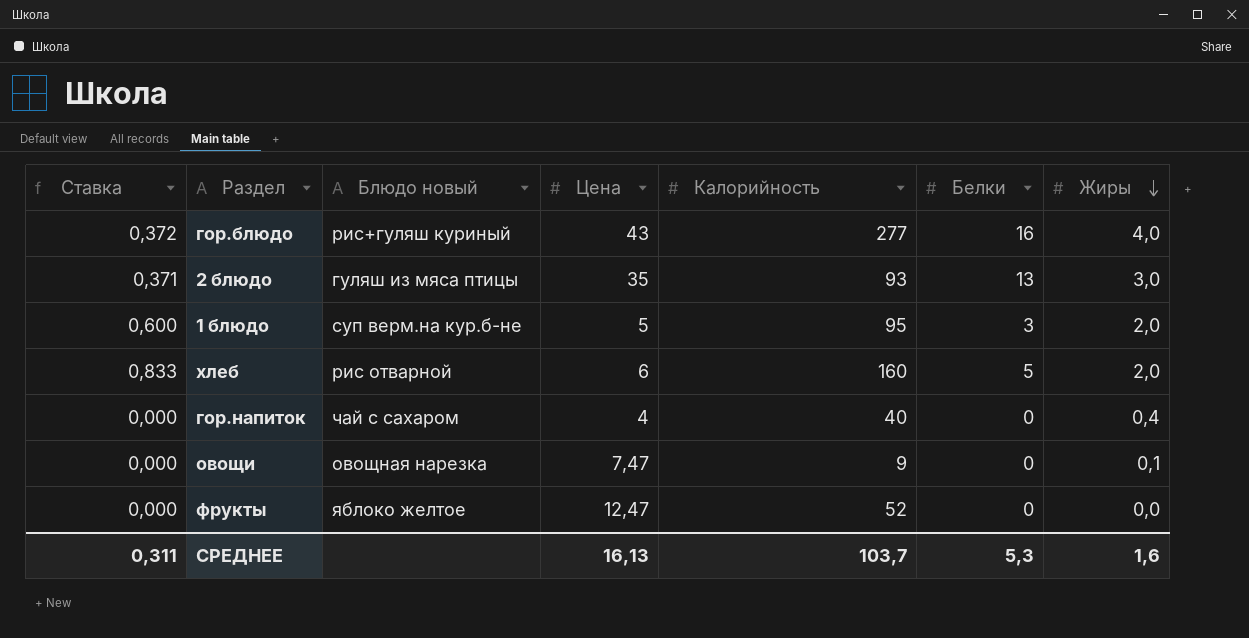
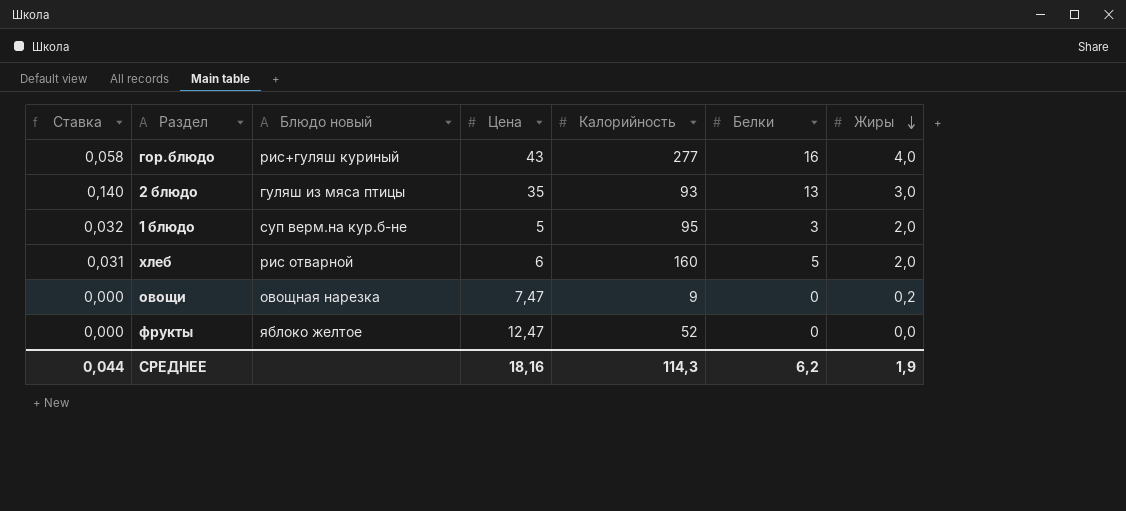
column Ставка | formula: [Белки] / [Цена] -> [Белки] / [Калорийность]
row гор.напиток: 0,000 | чай с сахаром | 4 | 40 | 0 | 0,4 -> none
овощи | Жиры: 0,1 -> 0,2
СРЕДНЕЕ | Ставка: 0,311 -> 0,044
СРЕДНЕЕ | Цена: 16,13 -> 18,16
СРЕДНЕЕ | Калорийность: 103,7 -> 114,3
СРЕДНЕЕ | Белки: 5,3 -> 6,2
СРЕДНЕЕ | Жиры: 1,6 -> 1,9

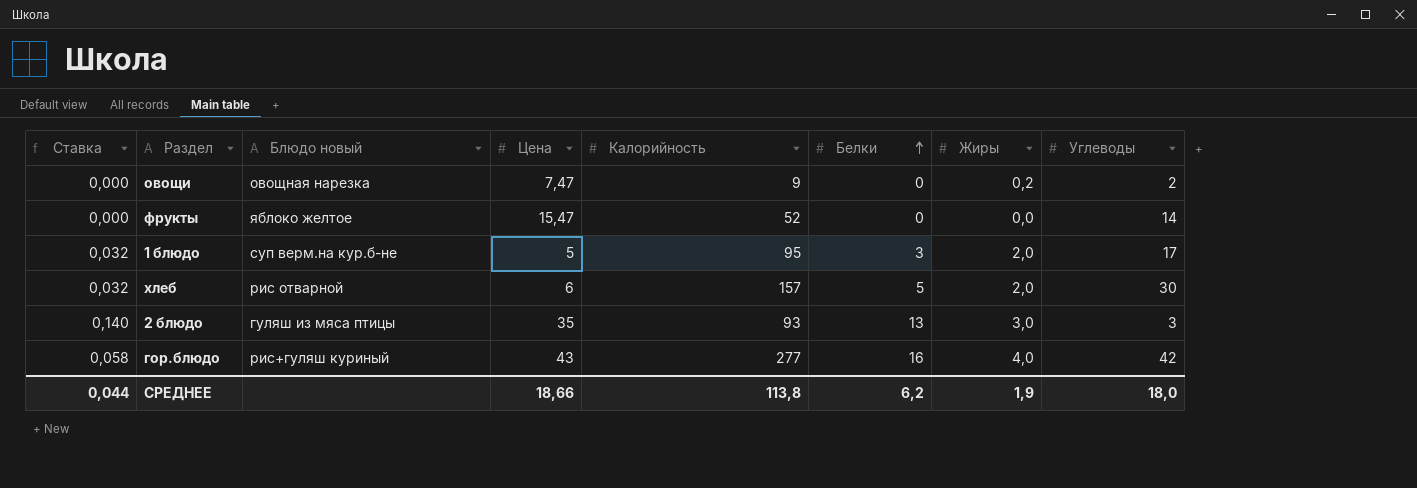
row order: Жиры descending -> Белки ascending
column Углеводы | position: none -> 8
фрукты | Цена: 12,47 -> 15,47
хлеб | Ставка: 0,031 -> 0,032
хлеб | Калорийность: 160 -> 157
СРЕДНЕЕ | Цена: 18,16 -> 18,66
СРЕДНЕЕ | Калорийность: 114,3 -> 113,8

